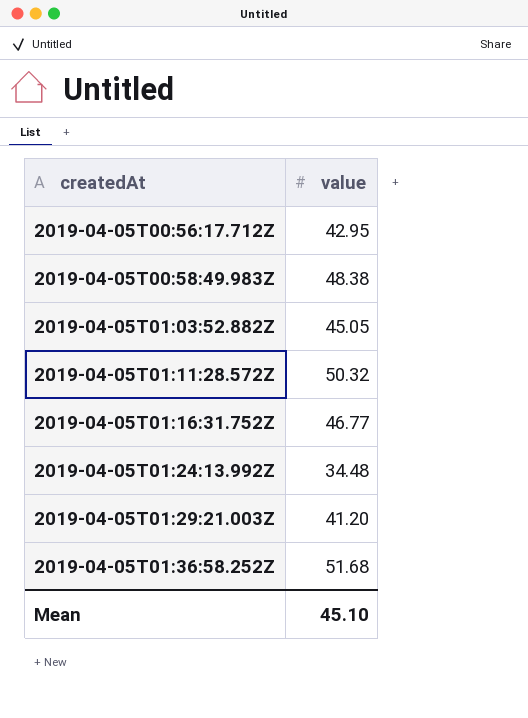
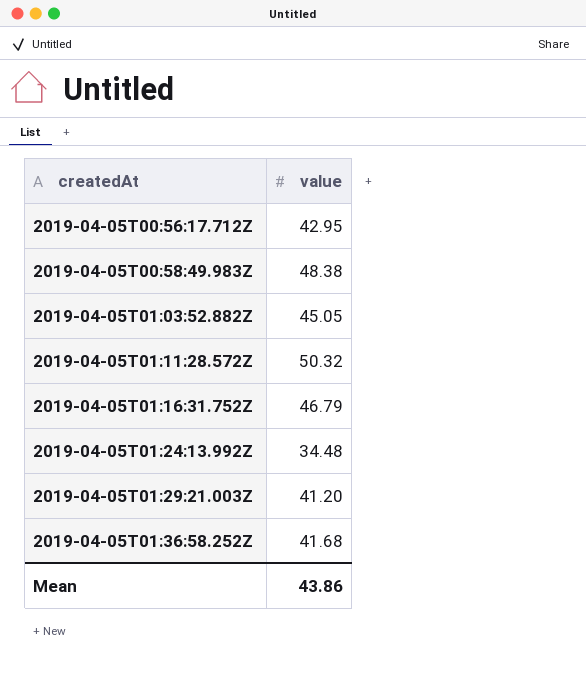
2019-04-05T01:16:31.752Z | value: 46.77 -> 46.79
2019-04-05T01:36:58.252Z | value: 51.68 -> 41.68
Mean | value: 45.10 -> 43.86

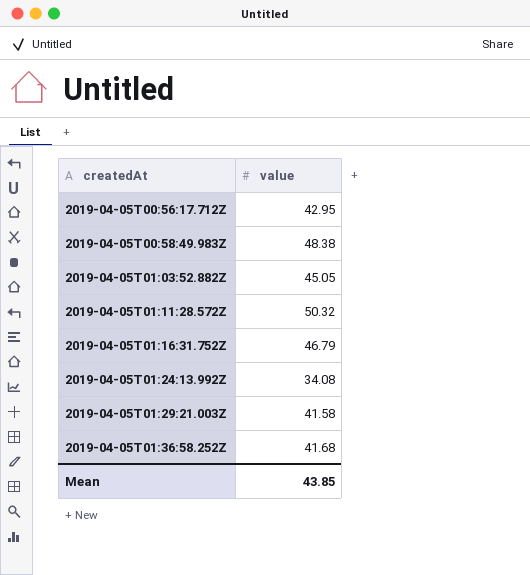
2019-04-05T01:24:13.992Z | value: 34.48 -> 34.08
2019-04-05T01:29:21.003Z | value: 41.20 -> 41.58
Mean | value: 43.86 -> 43.85

